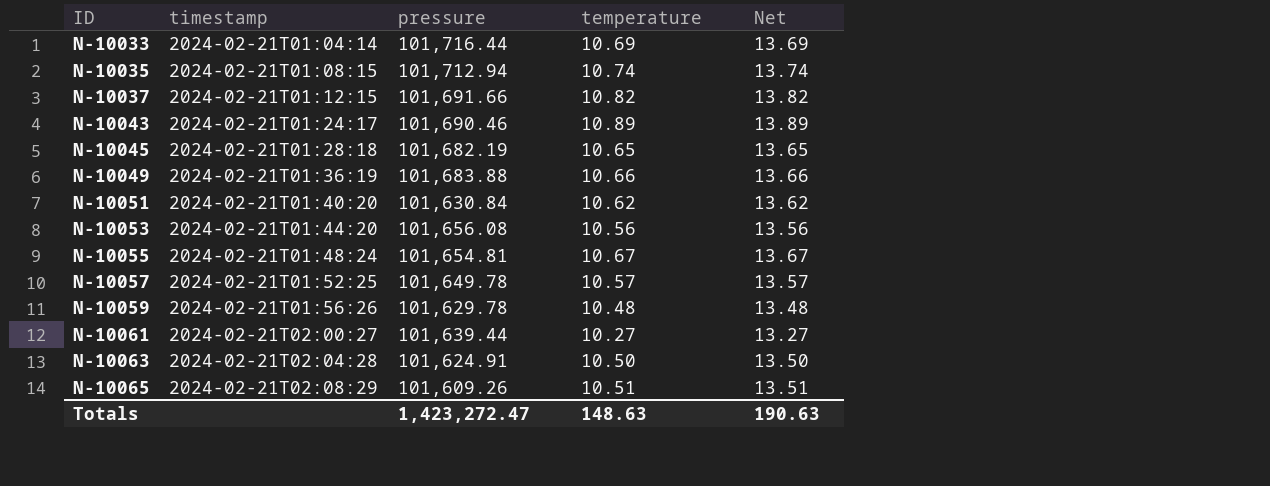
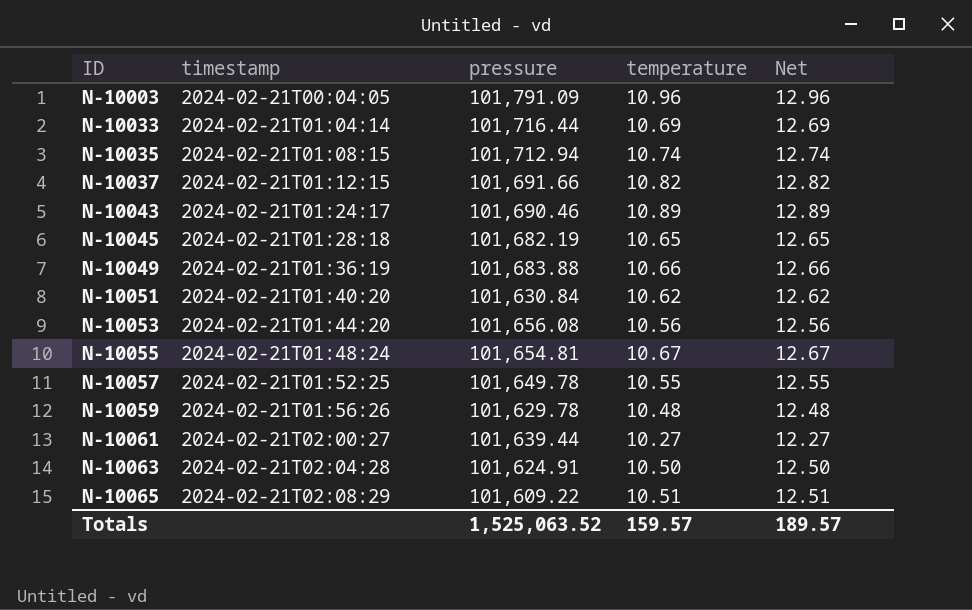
column Net | formula: [temperature] + 3 -> [temperature] + 2
row N-10003: none -> 2024-02-21T00:04:05 | 101,791.09 | 10.96 | 12.96
N-10057 | temperature: 10.57 -> 10.55
N-10065 | pressure: 101,609.26 -> 101,609.22
Totals | pressure: 1,423,272.47 -> 1,525,063.52
Totals | temperature: 148.63 -> 159.57
Totals | Net: 190.63 -> 189.57

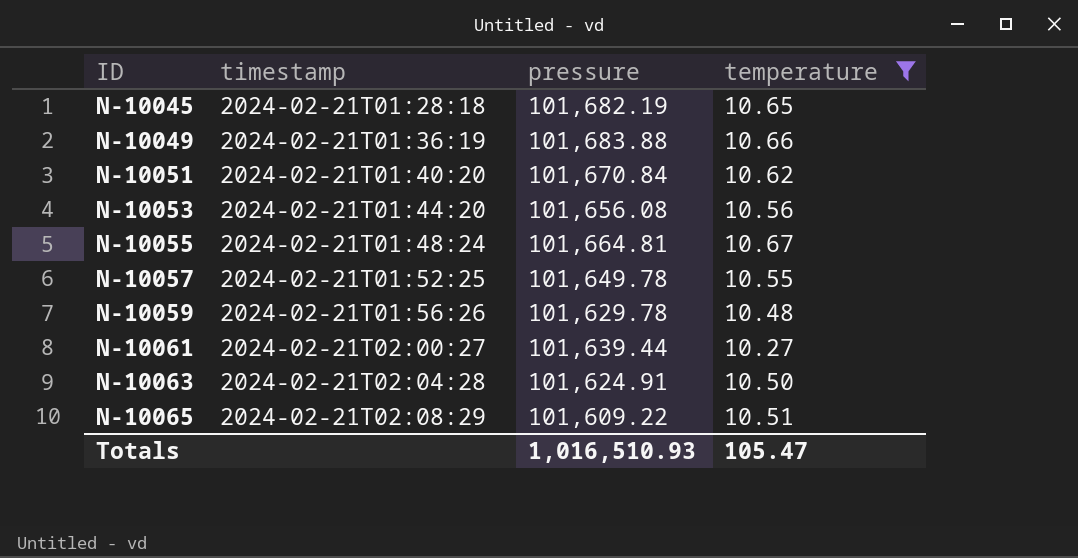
filter: none -> temperature <= 10.67
column Net | formula: [temperature] + 2 -> none
N-10051 | pressure: 101,630.84 -> 101,670.84
N-10055 | pressure: 101,654.81 -> 101,664.81
Totals | pressure: 1,525,063.52 -> 1,016,510.93
Totals | temperature: 159.57 -> 105.47

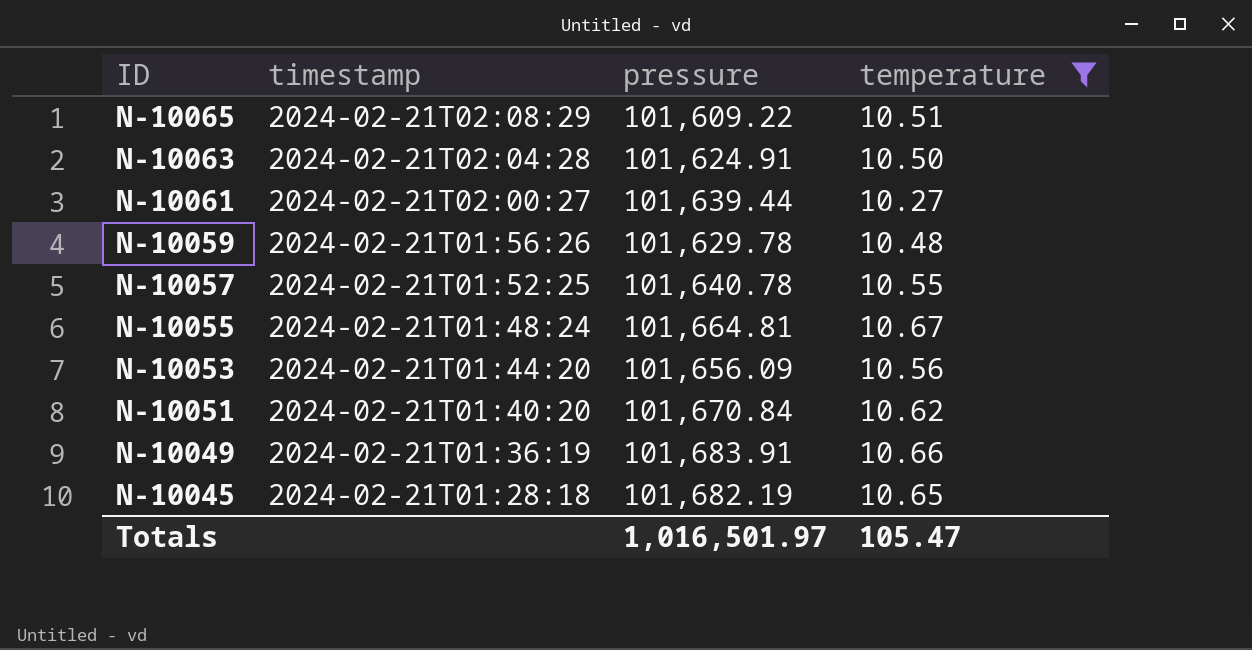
row order: ID ascending -> ID descending
N-10057 | pressure: 101,649.78 -> 101,640.78
N-10053 | pressure: 101,656.08 -> 101,656.09
N-10049 | pressure: 101,683.88 -> 101,683.91
Totals | pressure: 1,016,510.93 -> 1,016,501.97

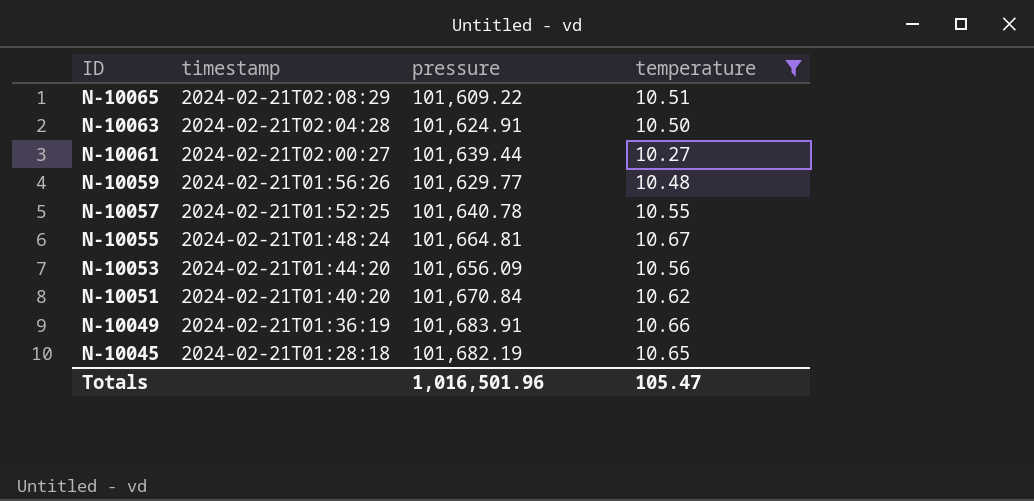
N-10059 | pressure: 101,629.78 -> 101,629.77
Totals | pressure: 1,016,501.97 -> 1,016,501.96

